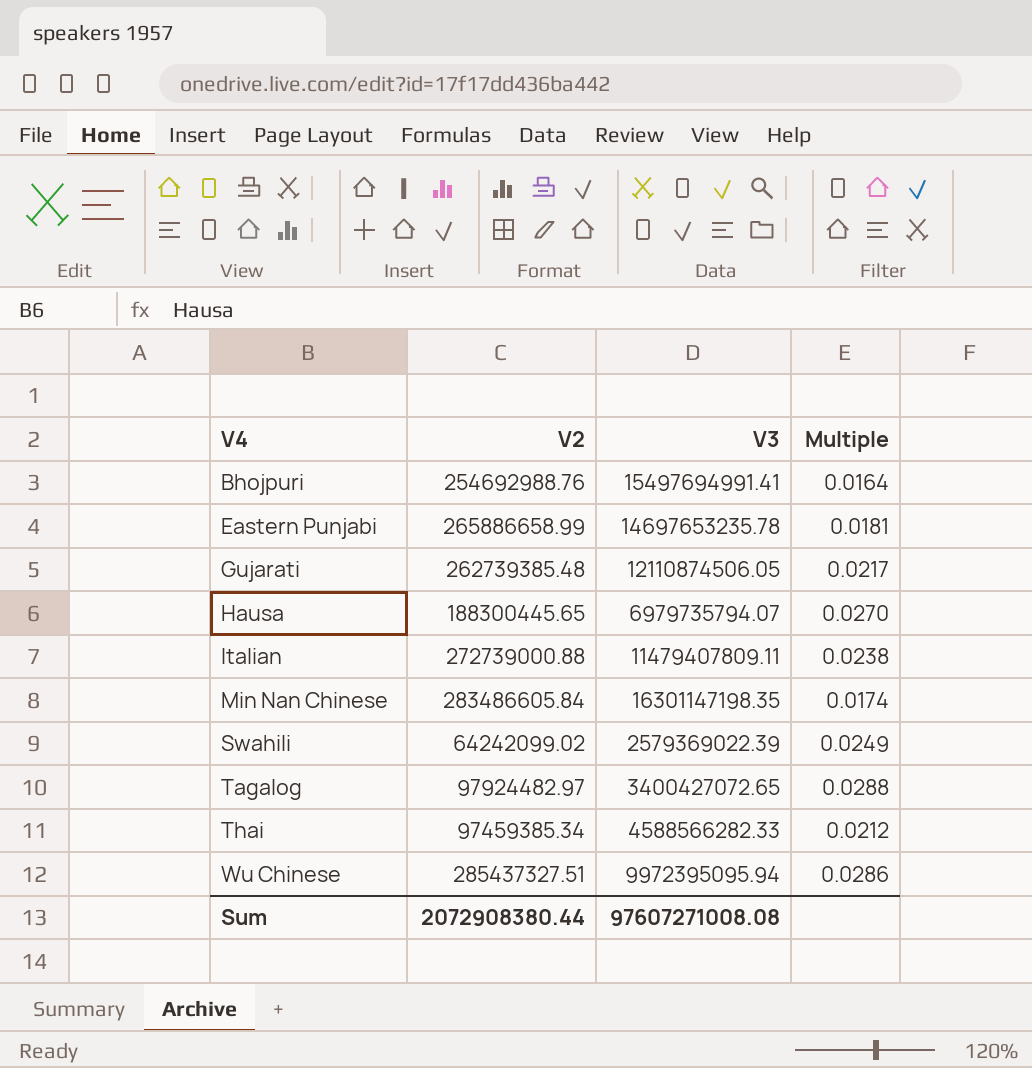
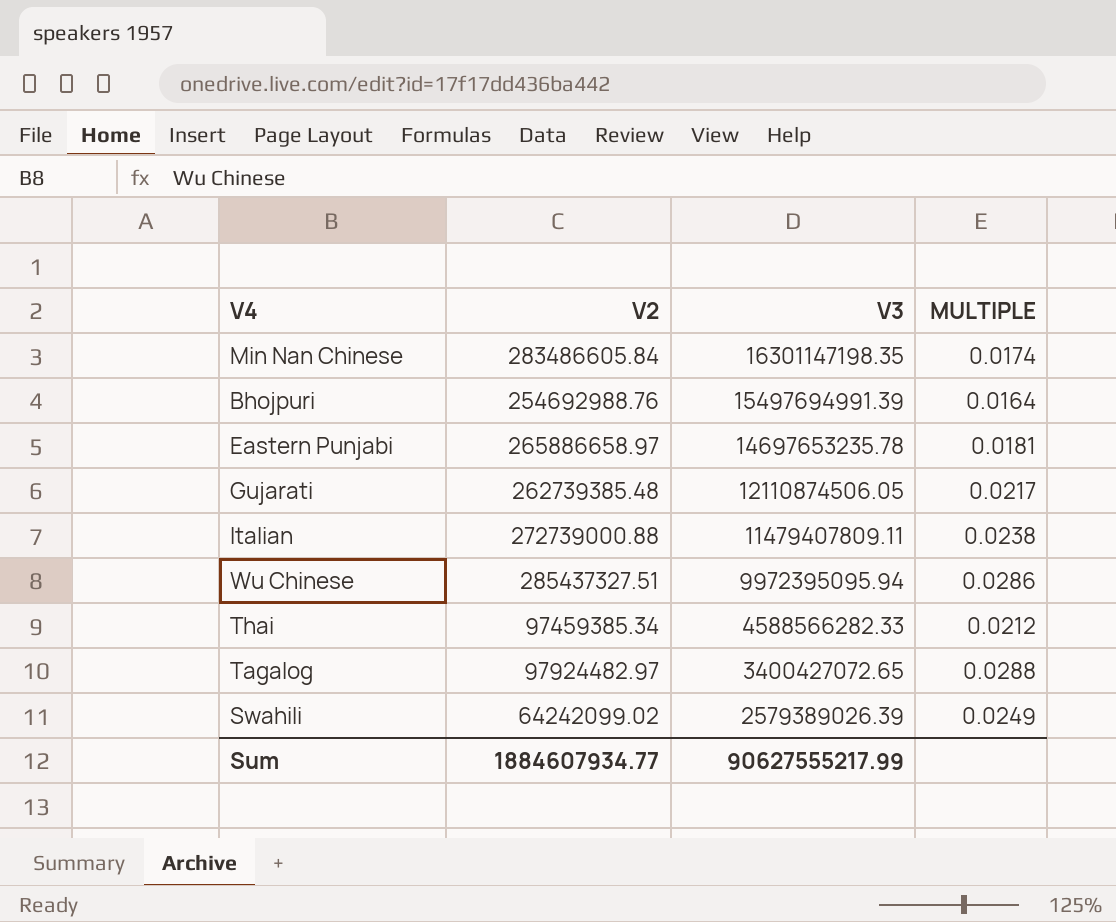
row order: V4 ascending -> V3 descending
column name: Multiple -> MULTIPLE
row Hausa: 188300445.65 | 6979735794.07 | 0.0270 -> none
Bhojpuri | V3: 15497694991.41 -> 15497694991.39
Eastern Punjabi | V2: 265886658.99 -> 265886658.97
Swahili | V3: 2579369022.39 -> 2579389026.39
Sum | V2: 2072908380.44 -> 1884607934.77
Sum | V3: 97607271008.08 -> 90627555217.99

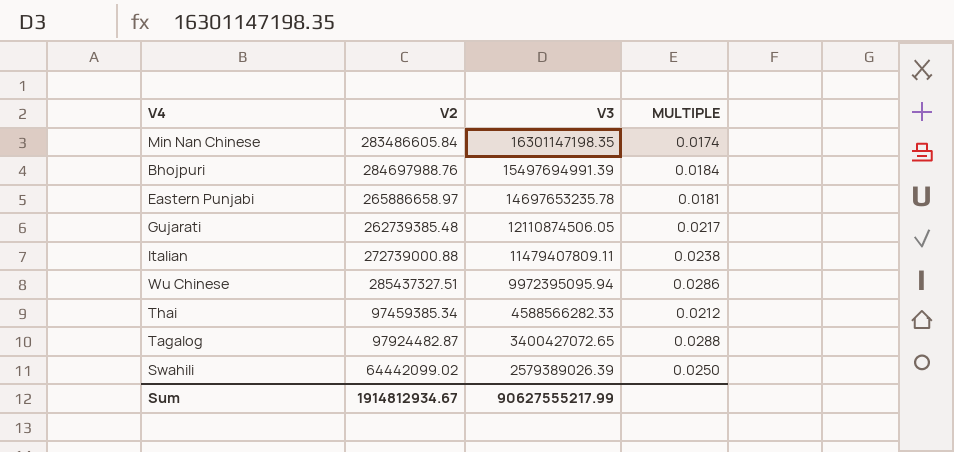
Bhojpuri | V2: 254692988.76 -> 284697988.76
Bhojpuri | MULTIPLE: 0.0164 -> 0.0184
Tagalog | V2: 97924482.97 -> 97924482.87
Swahili | V2: 64242099.02 -> 64442099.02
Swahili | MULTIPLE: 0.0249 -> 0.0250
Sum | V2: 1884607934.77 -> 1914812934.67

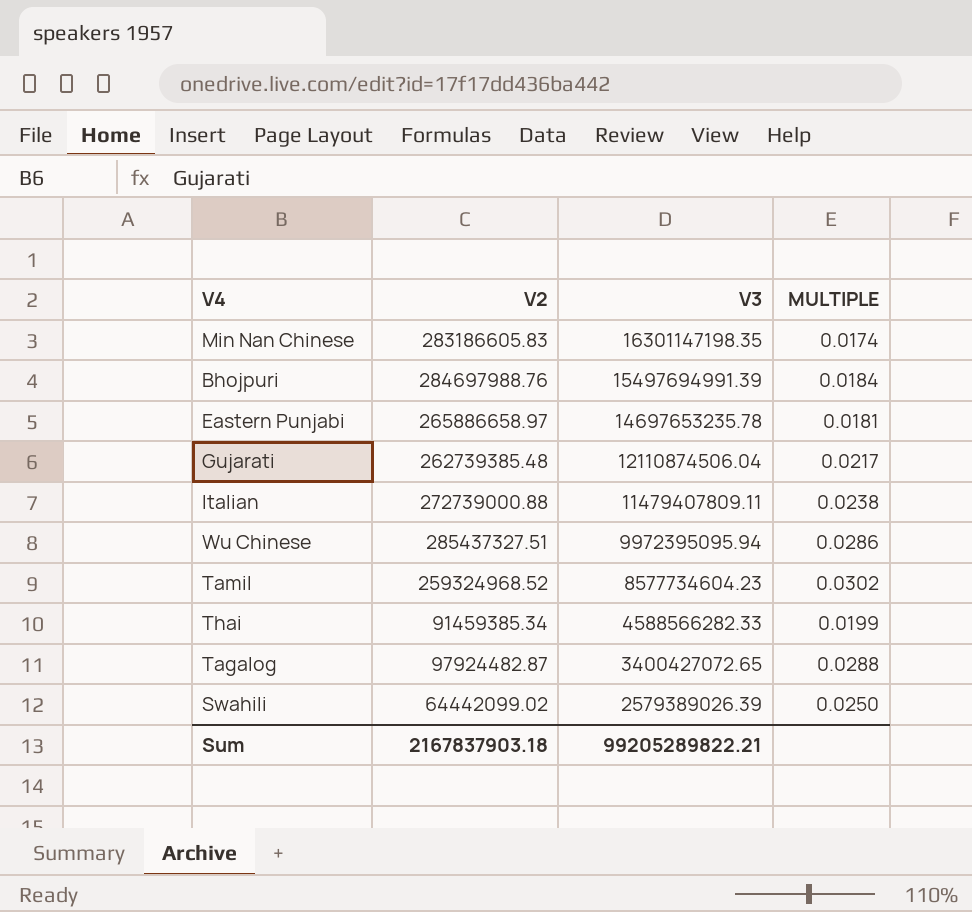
Min Nan Chinese | V2: 283486605.84 -> 283186605.83
Gujarati | V3: 12110874506.05 -> 12110874506.04
row Tamil: none -> 259324968.52 | 8577734604.23 | 0.0302
Thai | V2: 97459385.34 -> 91459385.34
Thai | MULTIPLE: 0.0212 -> 0.0199
Sum | V2: 1914812934.67 -> 2167837903.18
Sum | V3: 90627555217.99 -> 99205289822.21

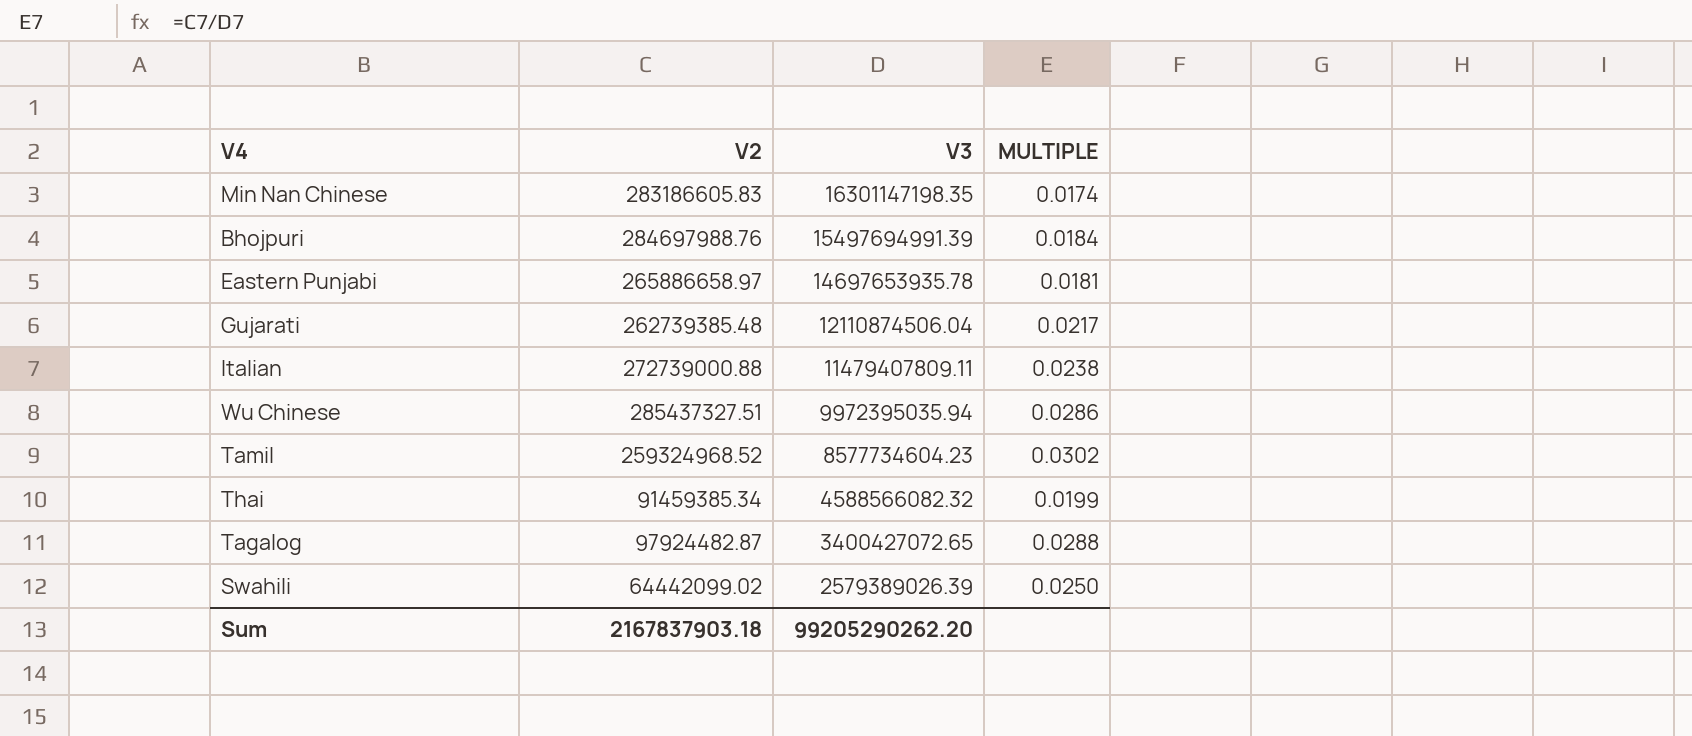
Eastern Punjabi | V3: 14697653235.78 -> 14697653935.78
Wu Chinese | V3: 9972395095.94 -> 9972395035.94
Thai | V3: 4588566282.33 -> 4588566082.32
Sum | V3: 99205289822.21 -> 99205290262.20

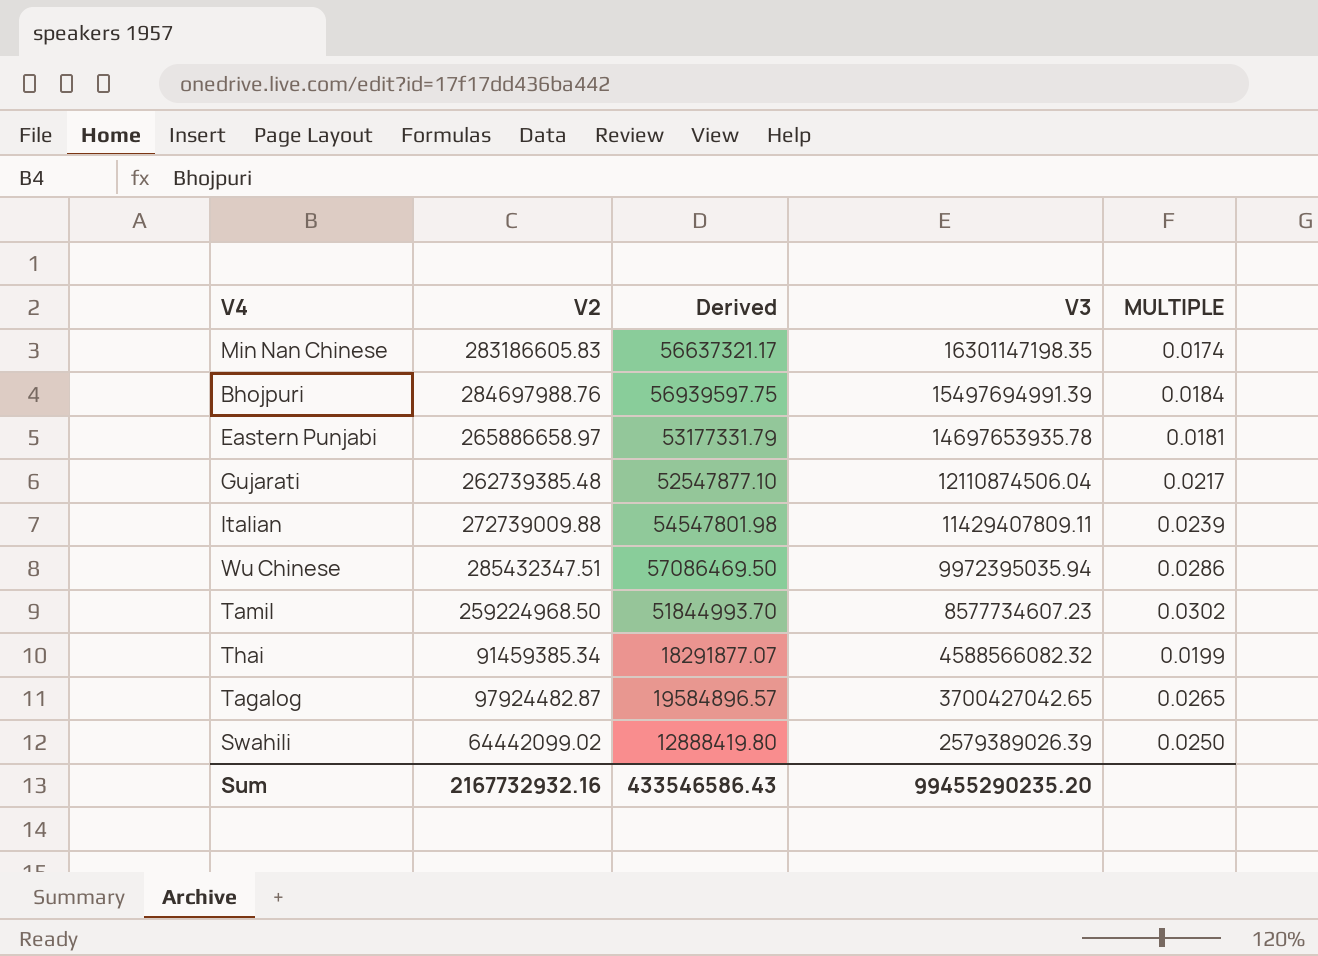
column Derived | formula: none -> [V2] * 0.2
Italian | V2: 272739000.88 -> 272739009.88
Italian | V3: 11479407809.11 -> 11429407809.11
Italian | MULTIPLE: 0.0238 -> 0.0239
Wu Chinese | V2: 285437327.51 -> 285432347.51
Tamil | V2: 259324968.52 -> 259224968.50
Tamil | V3: 8577734604.23 -> 8577734607.23
Tagalog | V3: 3400427072.65 -> 3700427042.65
Tagalog | MULTIPLE: 0.0288 -> 0.0265
Sum | V2: 2167837903.18 -> 2167732932.16
Sum | V3: 99205290262.20 -> 99455290235.20

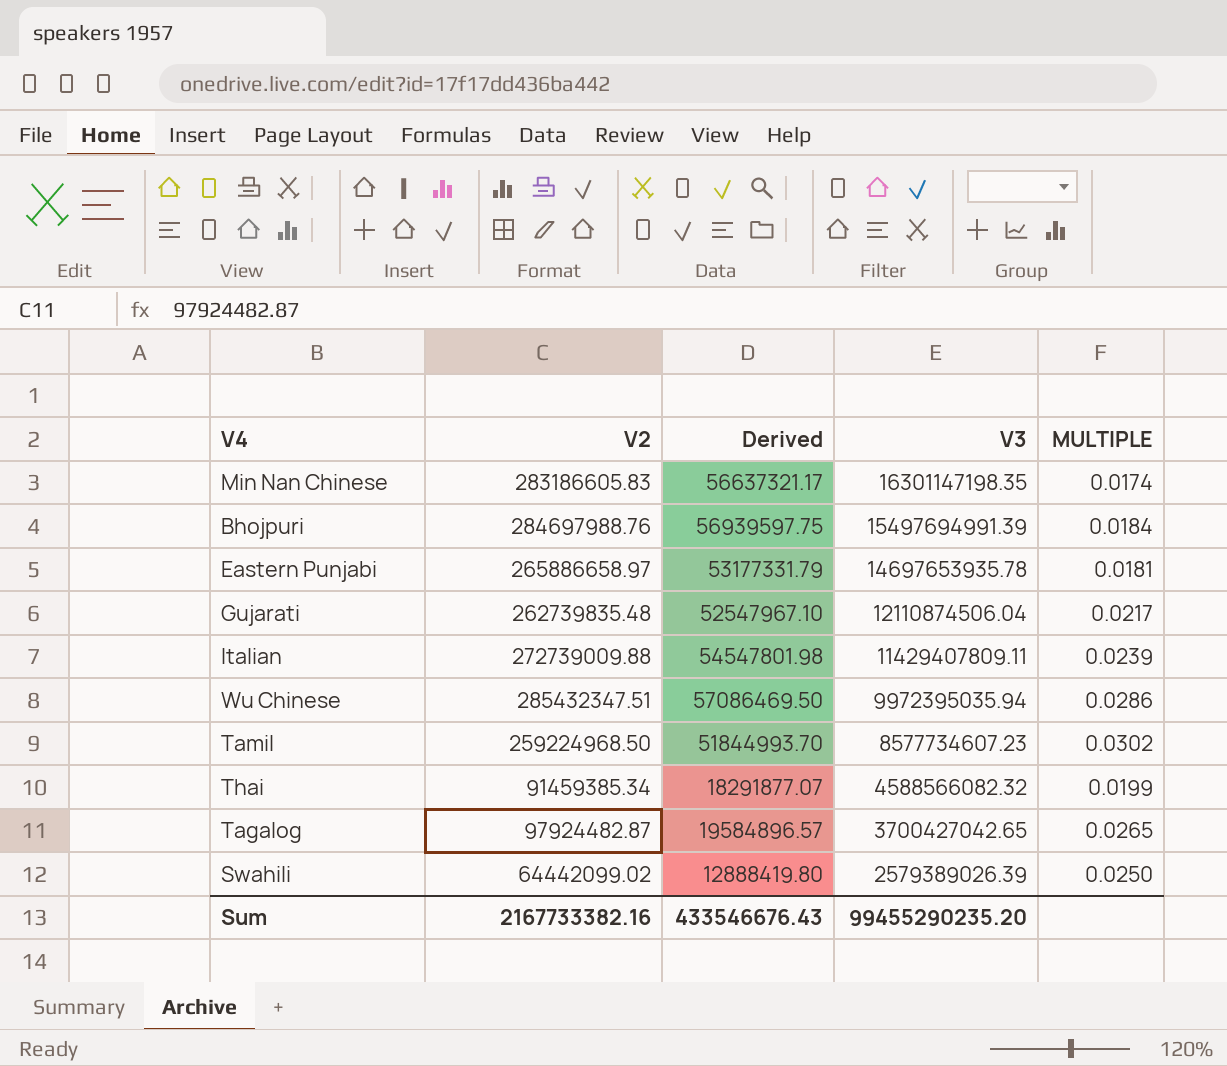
Gujarati | V2: 262739385.48 -> 262739835.48
Gujarati | Derived: 52547877.10 -> 52547967.10
Sum | V2: 2167732932.16 -> 2167733382.16
Sum | Derived: 433546586.43 -> 433546676.43

